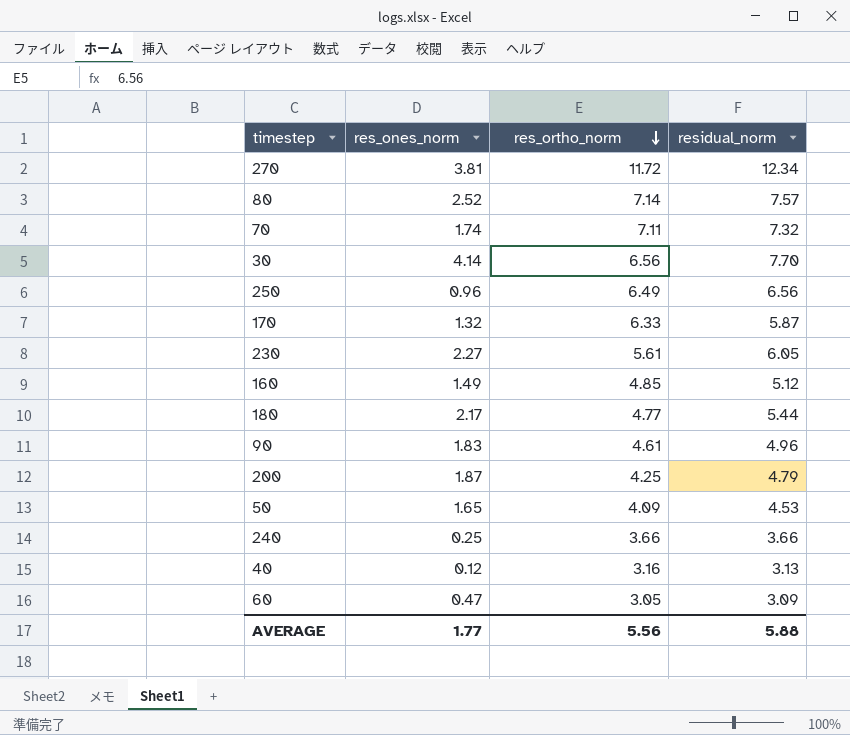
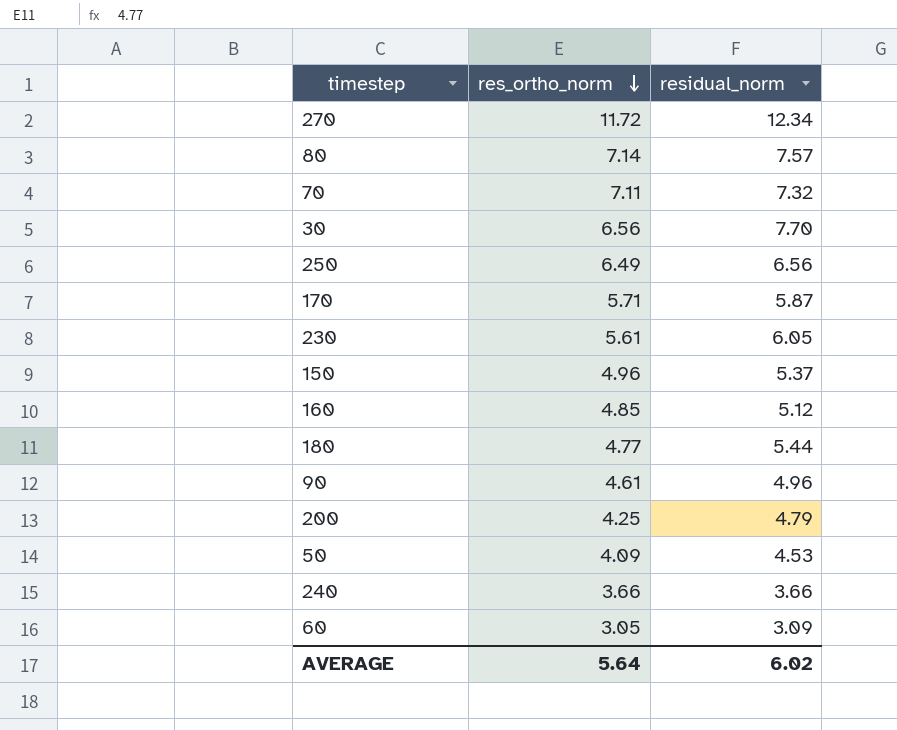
column res_ones_norm | position: 2 -> none
row 40: 0.12 | 3.16 | 3.13 -> none
170 | res_ortho_norm: 6.33 -> 5.71
row 150: none -> 4.96 | 5.37
AVERAGE | res_ortho_norm: 5.56 -> 5.64
AVERAGE | residual_norm: 5.88 -> 6.02

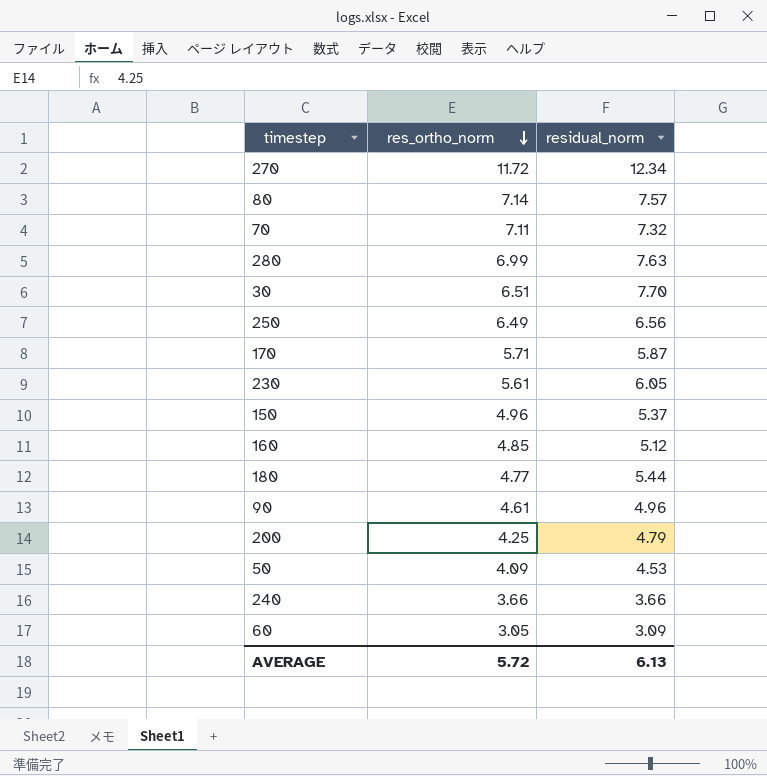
row 280: none -> 6.99 | 7.63
30 | res_ortho_norm: 6.56 -> 6.51
AVERAGE | res_ortho_norm: 5.64 -> 5.72
AVERAGE | residual_norm: 6.02 -> 6.13

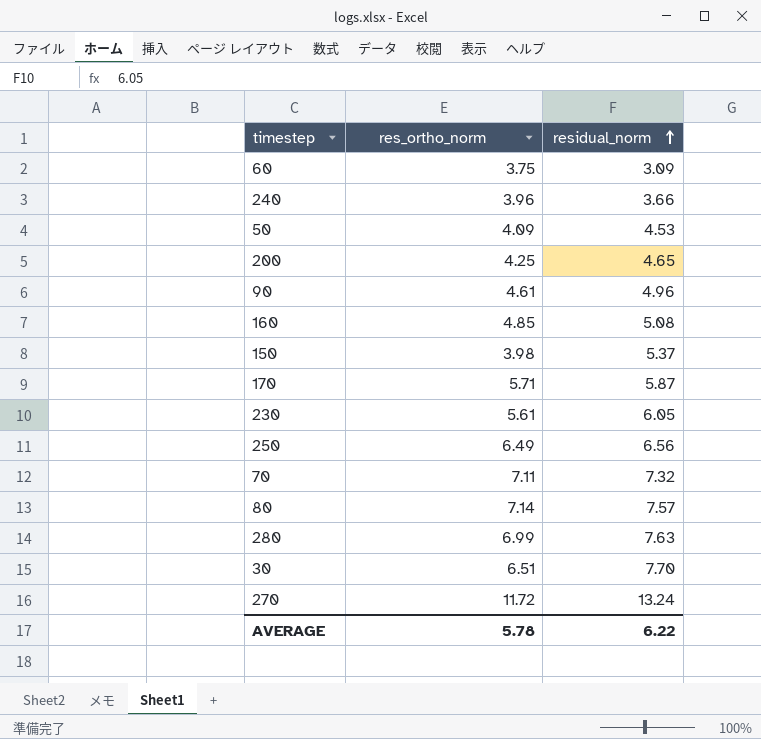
row order: res_ortho_norm descending -> residual_norm ascending
row 180: 4.77 | 5.44 -> none
60 | res_ortho_norm: 3.05 -> 3.75
240 | res_ortho_norm: 3.66 -> 3.96
200 | residual_norm: 4.79 -> 4.65
160 | residual_norm: 5.12 -> 5.08
150 | res_ortho_norm: 4.96 -> 3.98
270 | residual_norm: 12.34 -> 13.24
AVERAGE | res_ortho_norm: 5.72 -> 5.78
AVERAGE | residual_norm: 6.13 -> 6.22

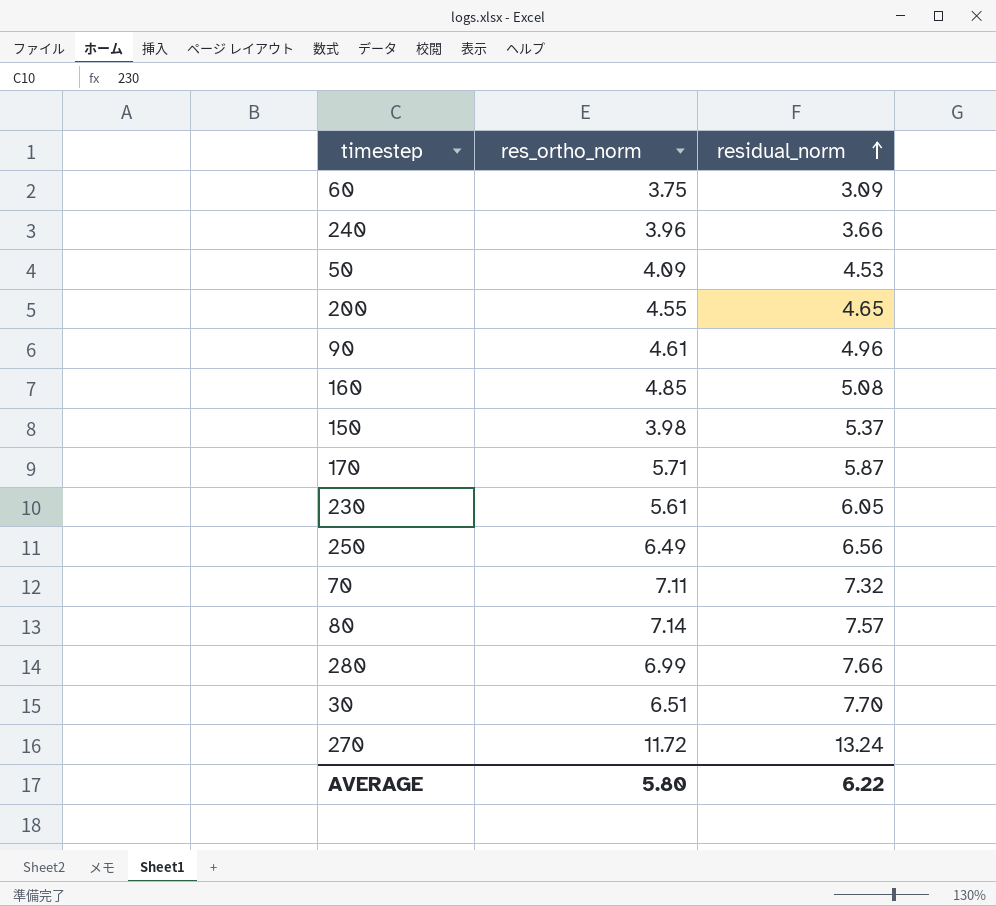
200 | res_ortho_norm: 4.25 -> 4.55
280 | residual_norm: 7.63 -> 7.66
AVERAGE | res_ortho_norm: 5.78 -> 5.80

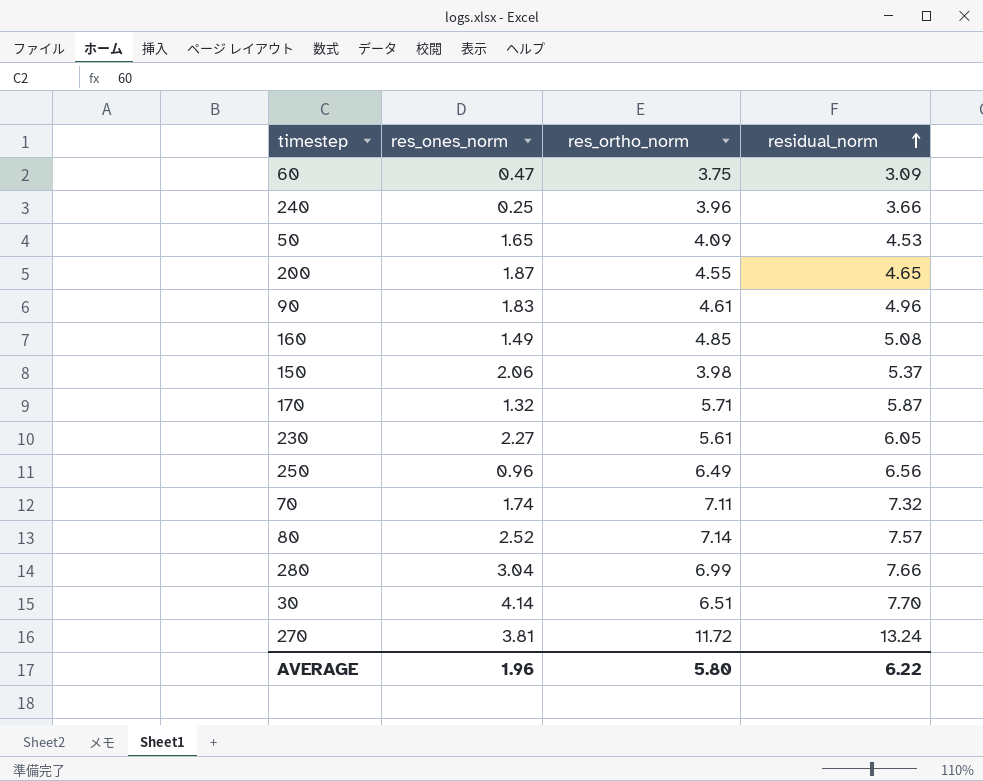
column res_ones_norm | position: none -> 2

